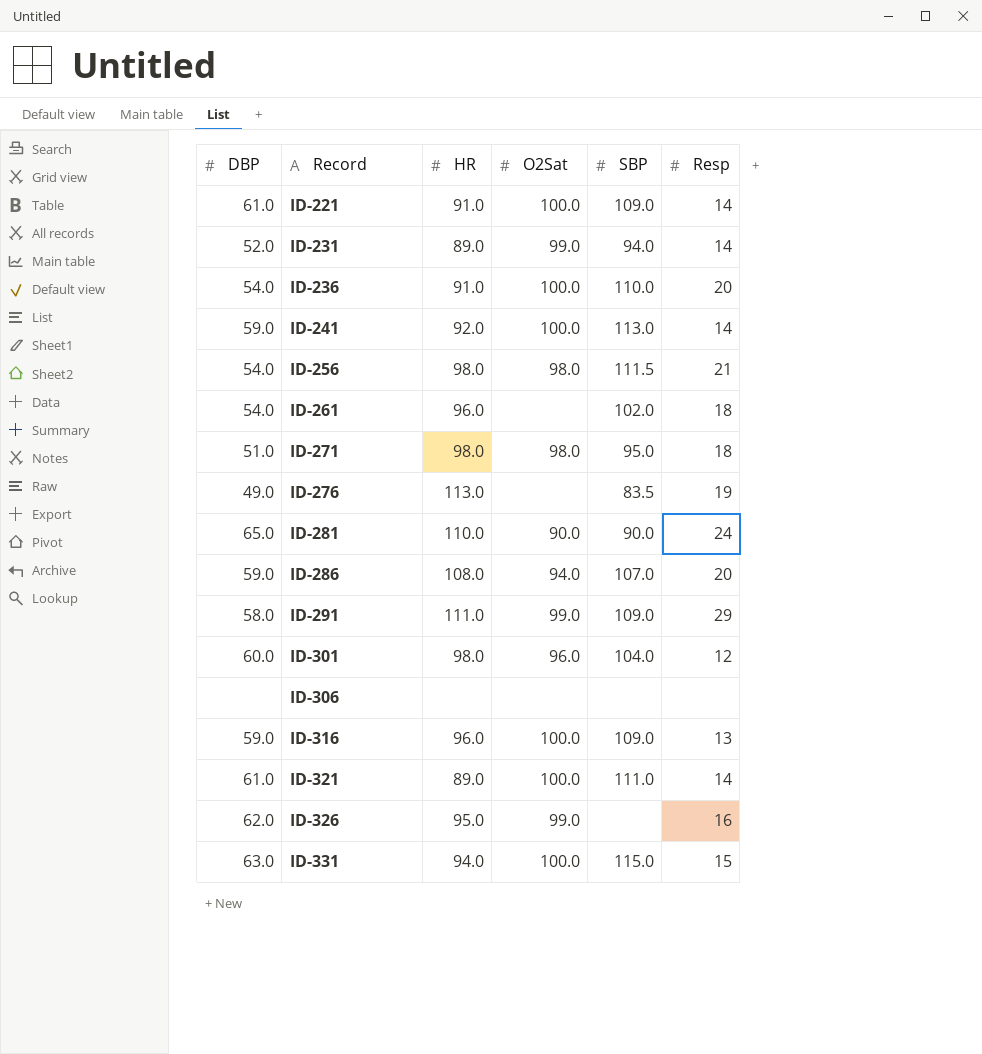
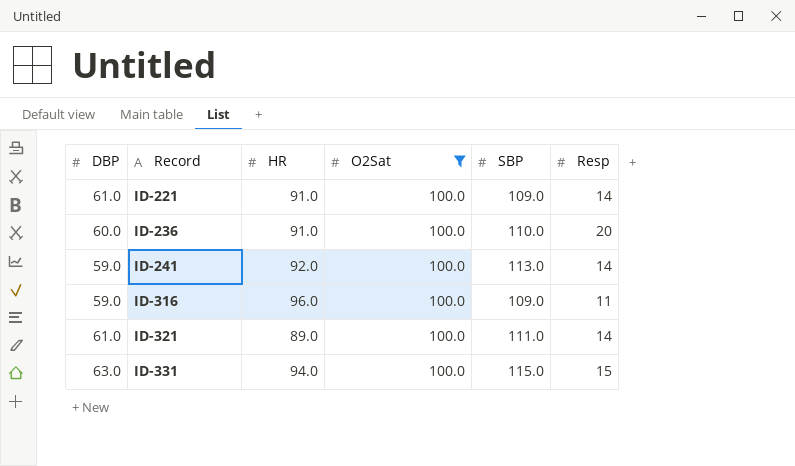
filter: none -> O2Sat = 100.0
ID-236 | DBP: 54.0 -> 60.0
ID-316 | Resp: 13 -> 11

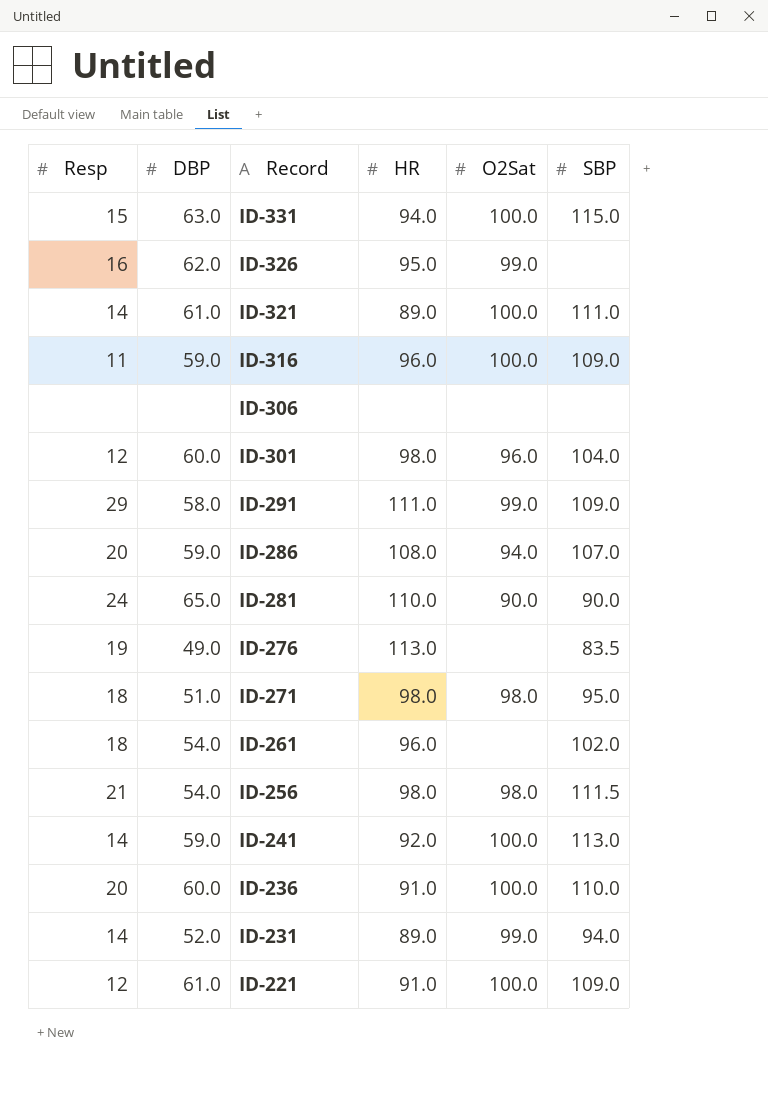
filter: O2Sat = 100.0 -> none
row order: Record ascending -> Record descending
column Resp | position: 6 -> 1
ID-221 | Resp: 14 -> 12

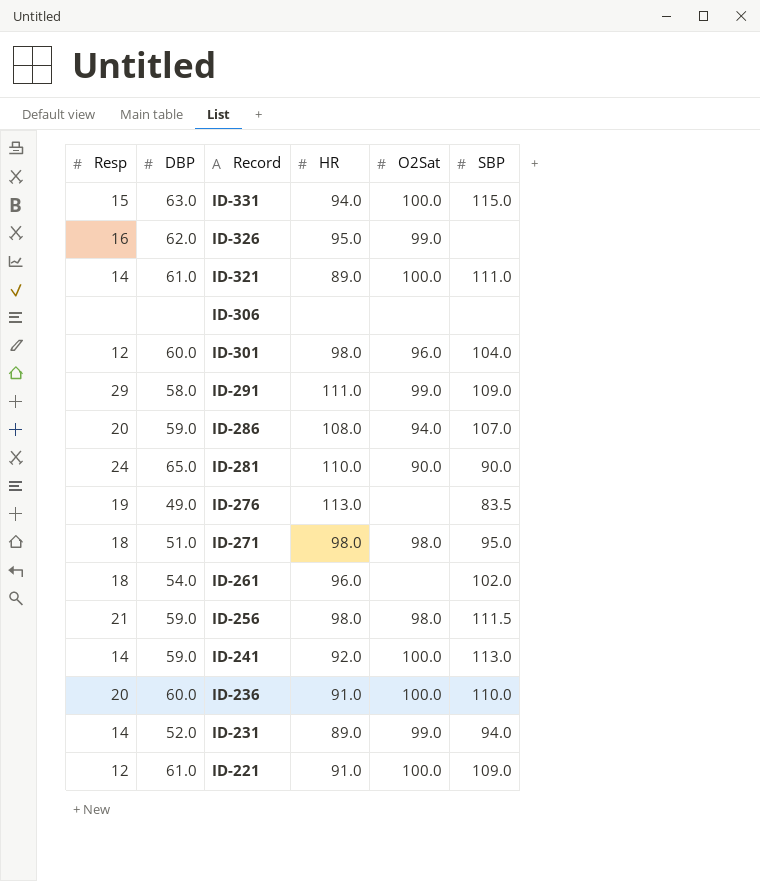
row ID-316: 11 | 59.0 | 96.0 | 100.0 | 109.0 -> none
ID-256 | DBP: 54.0 -> 59.0

